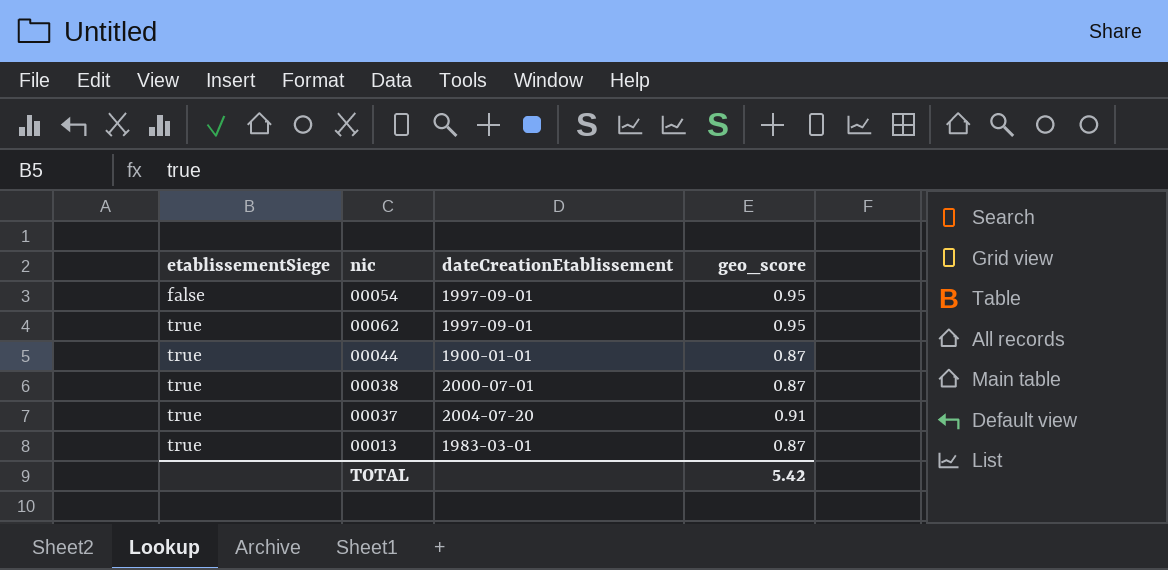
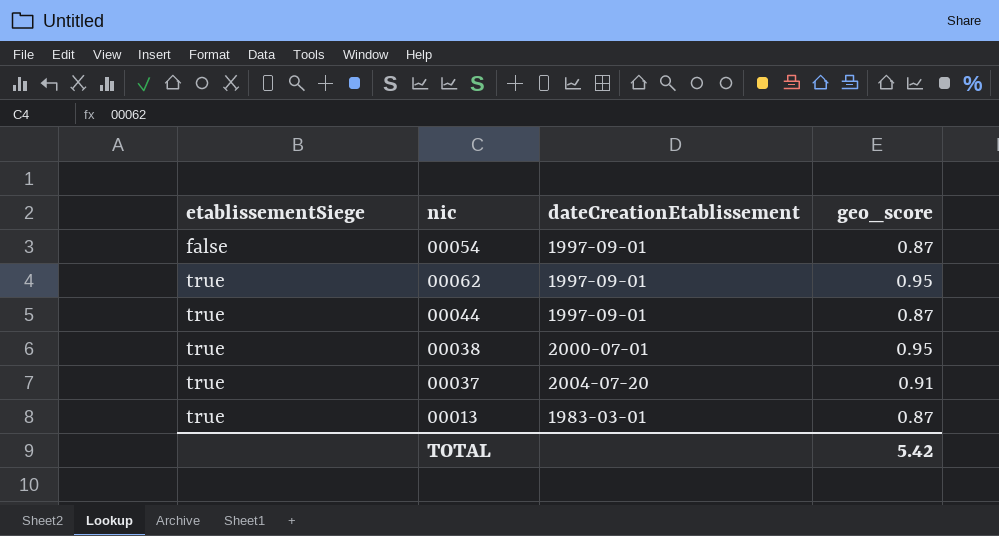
00054 | geo_score: 0.95 -> 0.87
00044 | dateCreationEtablissement: 1900-01-01 -> 1997-09-01
00038 | geo_score: 0.87 -> 0.95

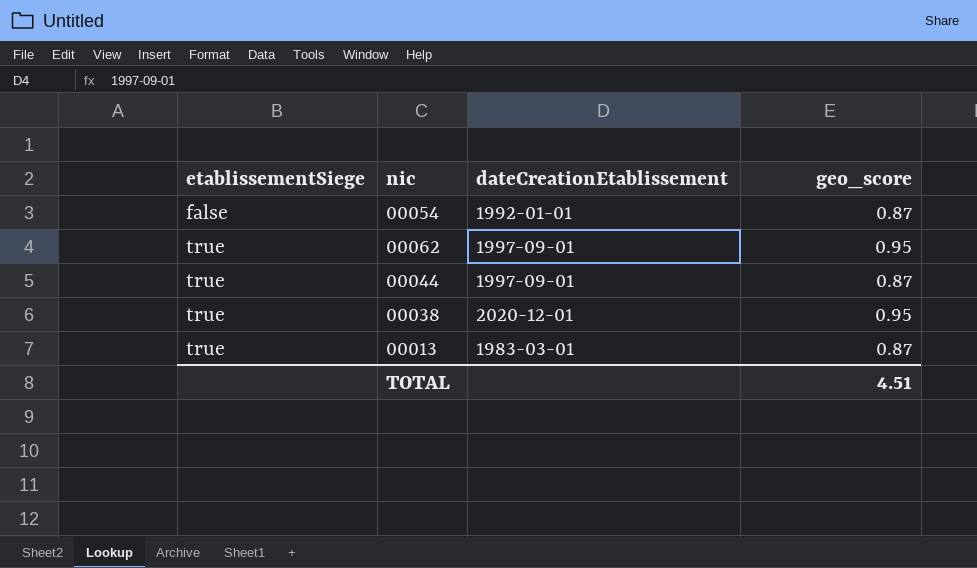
row 00037: true | 2004-07-20 | 0.91 -> none
00054 | dateCreationEtablissement: 1997-09-01 -> 1992-01-01
00038 | dateCreationEtablissement: 2000-07-01 -> 2020-12-01
TOTAL | geo_score: 5.42 -> 4.51

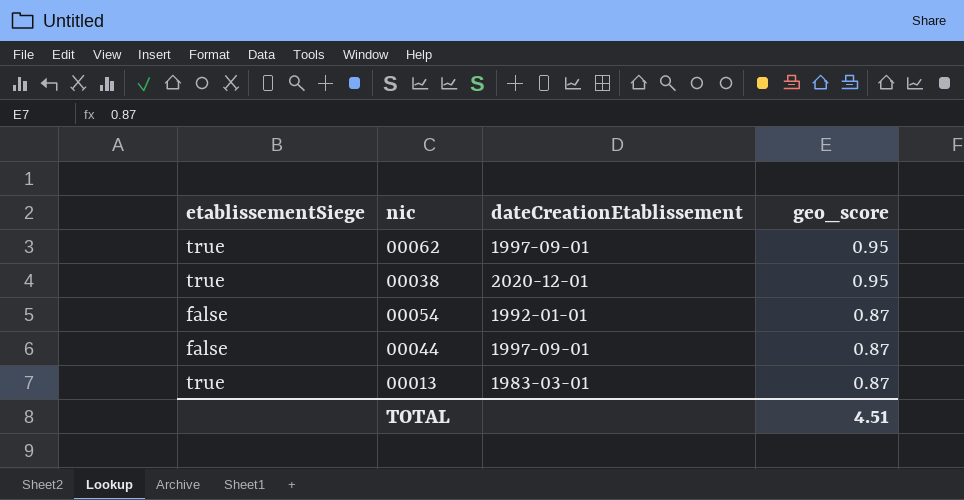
row order: etablissementSiege ascending -> geo_score descending
00044 | etablissementSiege: true -> false

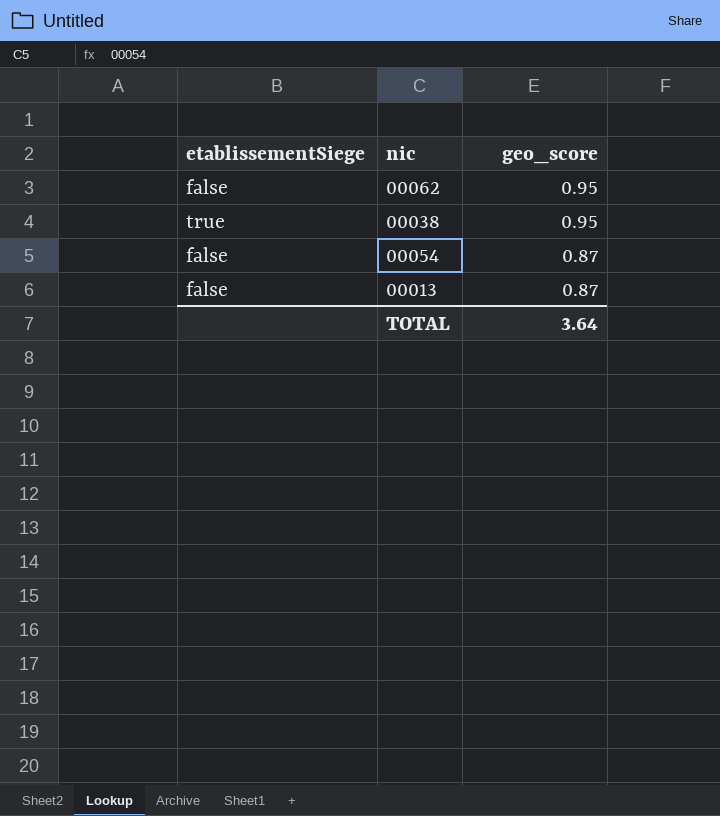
column dateCreationEtablissement | position: 3 -> none
row 00044: false | 1997-09-01 | 0.87 -> none
00062 | etablissementSiege: true -> false
00013 | etablissementSiege: true -> false
TOTAL | geo_score: 4.51 -> 3.64

